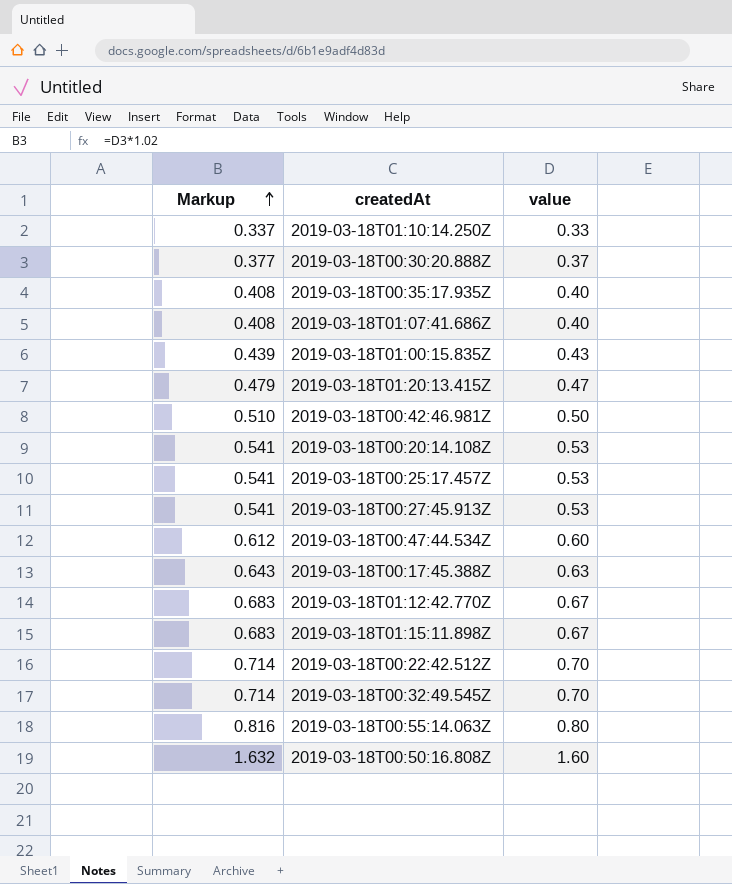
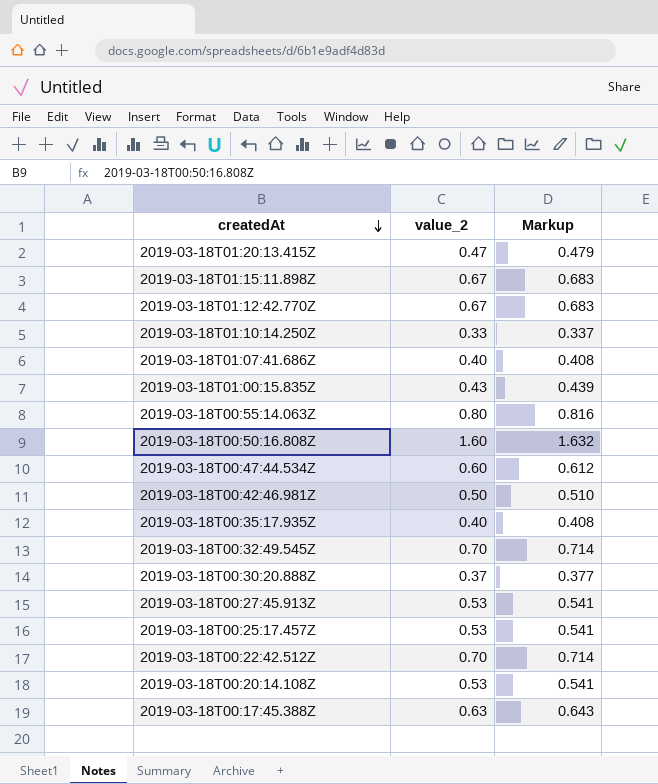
row order: Markup ascending -> createdAt descending
column name: value -> value_2
column Markup | position: 1 -> 3

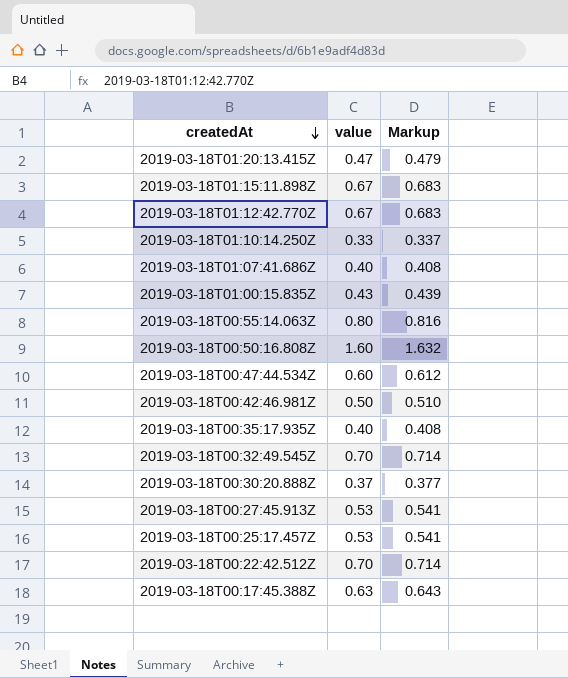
column name: value_2 -> value
row 2019-03-18T00:20:14.108Z: 0.53 | 0.541 -> none

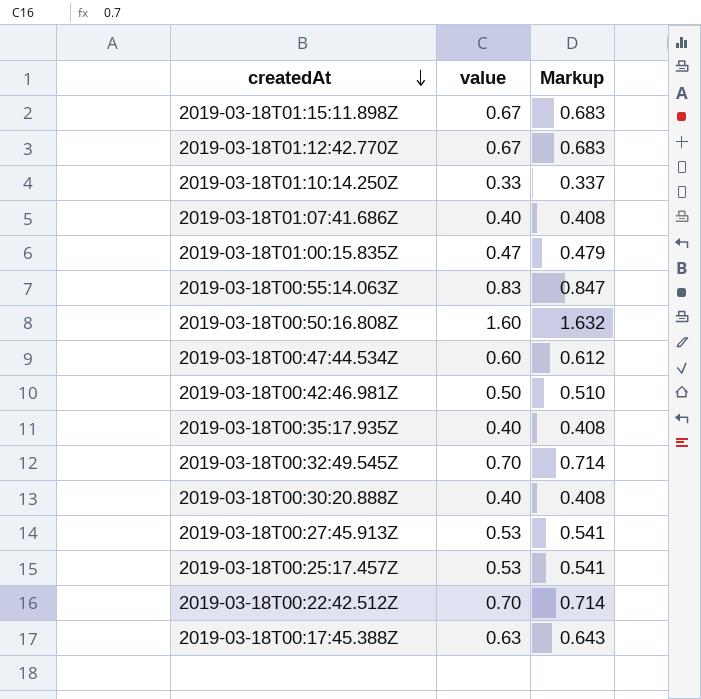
row 2019-03-18T01:20:13.415Z: 0.47 | 0.479 -> none
2019-03-18T01:00:15.835Z | value: 0.43 -> 0.47
2019-03-18T01:00:15.835Z | Markup: 0.439 -> 0.479
2019-03-18T00:55:14.063Z | value: 0.80 -> 0.83
2019-03-18T00:55:14.063Z | Markup: 0.816 -> 0.847
2019-03-18T00:30:20.888Z | value: 0.37 -> 0.40
2019-03-18T00:30:20.888Z | Markup: 0.377 -> 0.408

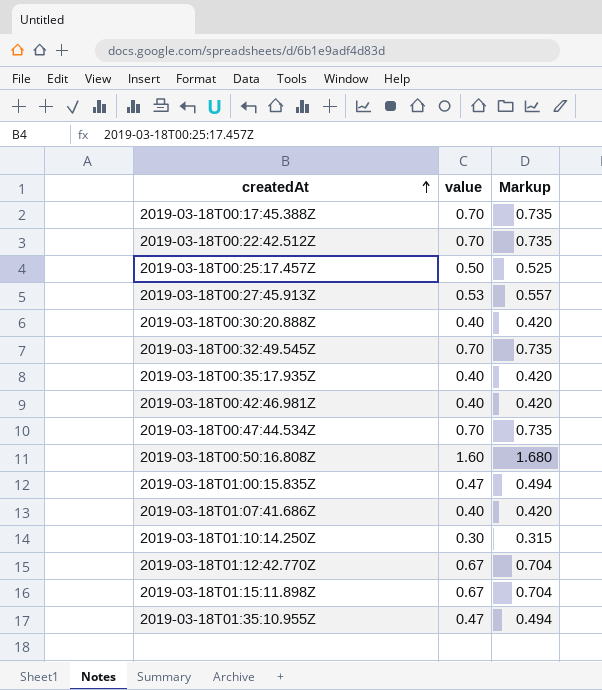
row order: createdAt descending -> createdAt ascending
column Markup | formula: [value] * 1.02 -> [value] * 1.05
row 2019-03-18T00:55:14.063Z: 0.83 | 0.847 -> none
2019-03-18T00:17:45.388Z | value: 0.63 -> 0.70
2019-03-18T00:25:17.457Z | value: 0.53 -> 0.50
2019-03-18T00:42:46.981Z | value: 0.50 -> 0.40
2019-03-18T00:47:44.534Z | value: 0.60 -> 0.70
2019-03-18T01:10:14.250Z | value: 0.33 -> 0.30
row 2019-03-18T01:35:10.955Z: none -> 0.47 | 0.494

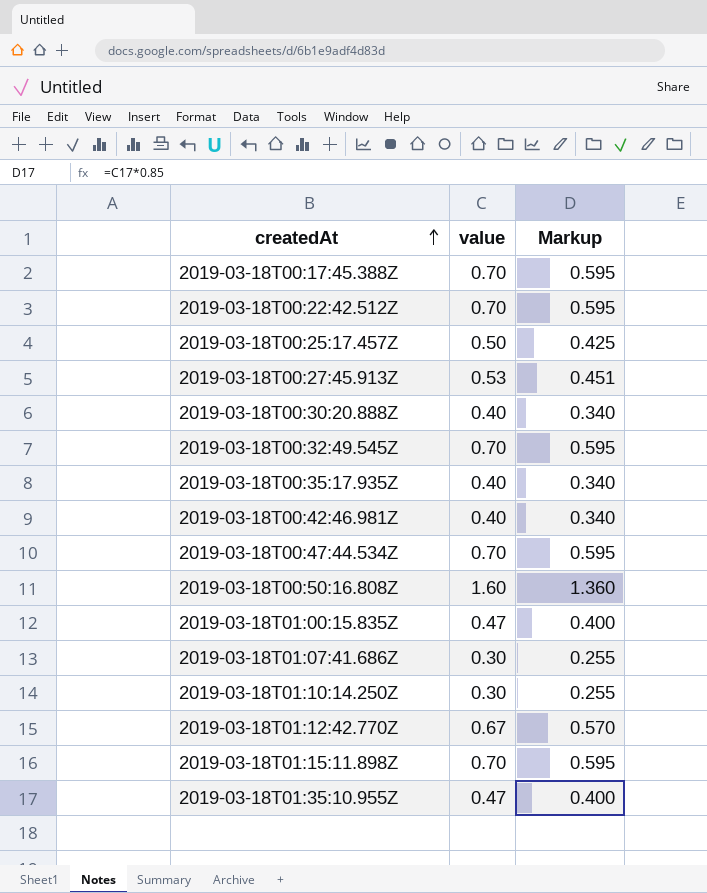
column Markup | formula: [value] * 1.05 -> [value] * 0.85
2019-03-18T01:07:41.686Z | value: 0.40 -> 0.30
2019-03-18T01:15:11.898Z | value: 0.67 -> 0.70

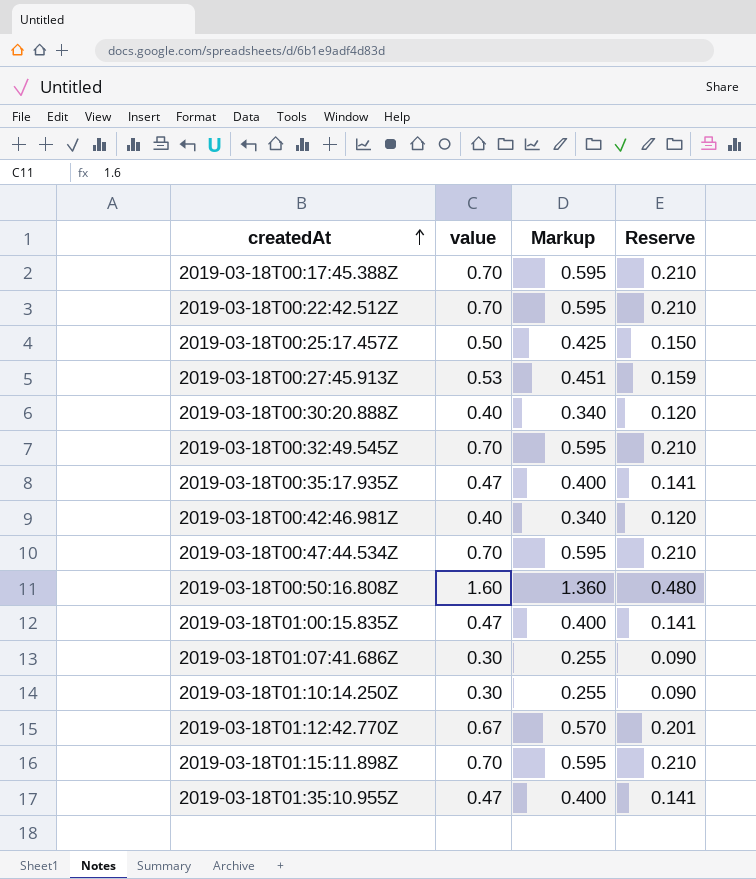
column Reserve | formula: none -> [value] * 0.3
2019-03-18T00:35:17.935Z | value: 0.40 -> 0.47
2019-03-18T00:35:17.935Z | Markup: 0.340 -> 0.400

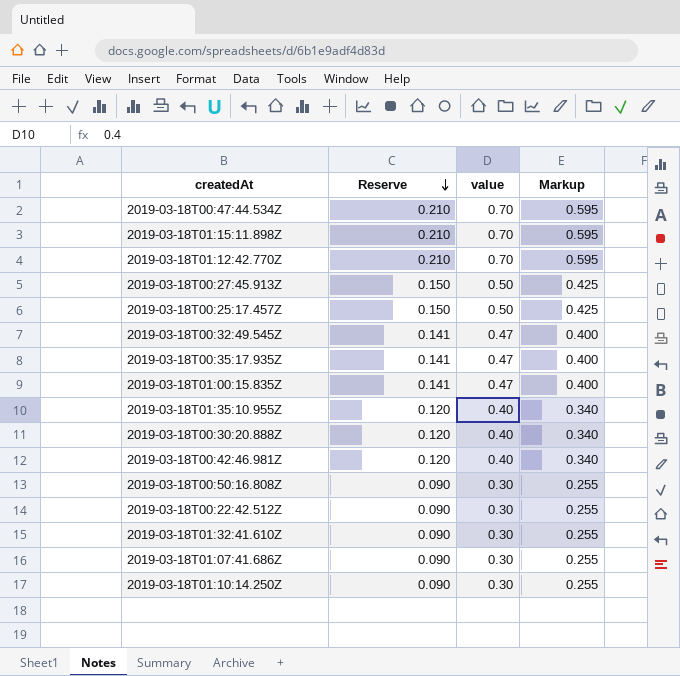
row order: createdAt ascending -> Reserve descending
column Reserve | position: 4 -> 2
row 2019-03-18T00:17:45.388Z: 0.70 | 0.595 | 0.210 -> none
2019-03-18T01:12:42.770Z | Reserve: 0.201 -> 0.210
2019-03-18T01:12:42.770Z | value: 0.67 -> 0.70
2019-03-18T01:12:42.770Z | Markup: 0.570 -> 0.595
2019-03-18T00:27:45.913Z | Reserve: 0.159 -> 0.150
2019-03-18T00:27:45.913Z | value: 0.53 -> 0.50
2019-03-18T00:27:45.913Z | Markup: 0.451 -> 0.425
2019-03-18T00:32:49.545Z | Reserve: 0.210 -> 0.141
2019-03-18T00:32:49.545Z | value: 0.70 -> 0.47
2019-03-18T00:32:49.545Z | Markup: 0.595 -> 0.400
2019-03-18T01:35:10.955Z | Reserve: 0.141 -> 0.120
2019-03-18T01:35:10.955Z | value: 0.47 -> 0.40
2019-03-18T01:35:10.955Z | Markup: 0.400 -> 0.340
2019-03-18T00:50:16.808Z | Reserve: 0.480 -> 0.090
2019-03-18T00:50:16.808Z | value: 1.60 -> 0.30
2019-03-18T00:50:16.808Z | Markup: 1.360 -> 0.255
2019-03-18T00:22:42.512Z | Reserve: 0.210 -> 0.090
2019-03-18T00:22:42.512Z | value: 0.70 -> 0.30
2019-03-18T00:22:42.512Z | Markup: 0.595 -> 0.255
row 2019-03-18T01:32:41.610Z: none -> 0.090 | 0.30 | 0.255

